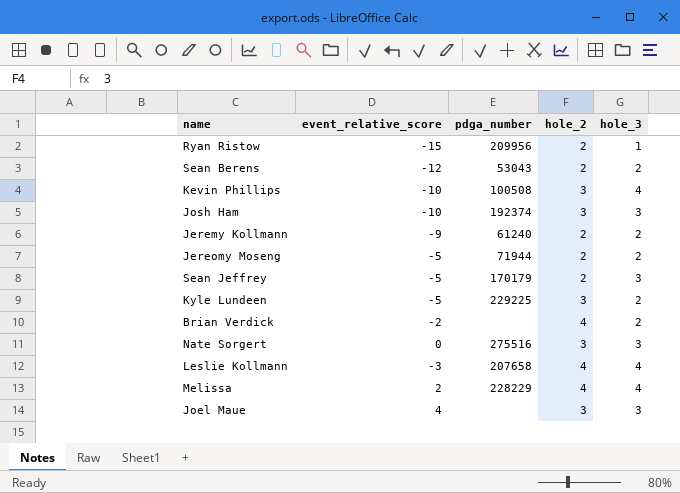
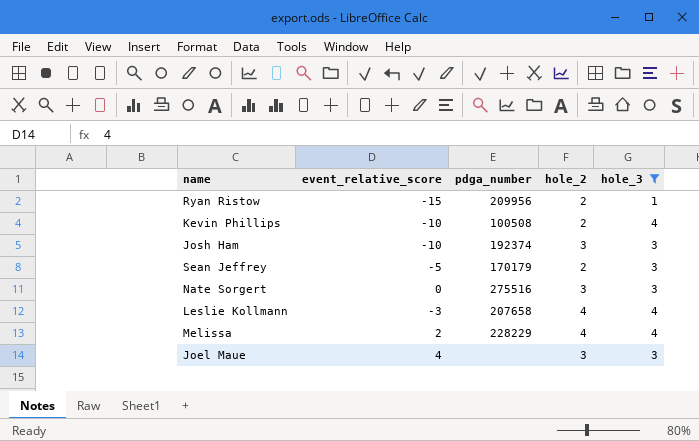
filter: none -> hole_3 != 2
Kevin Phillips | hole_2: 3 -> 2

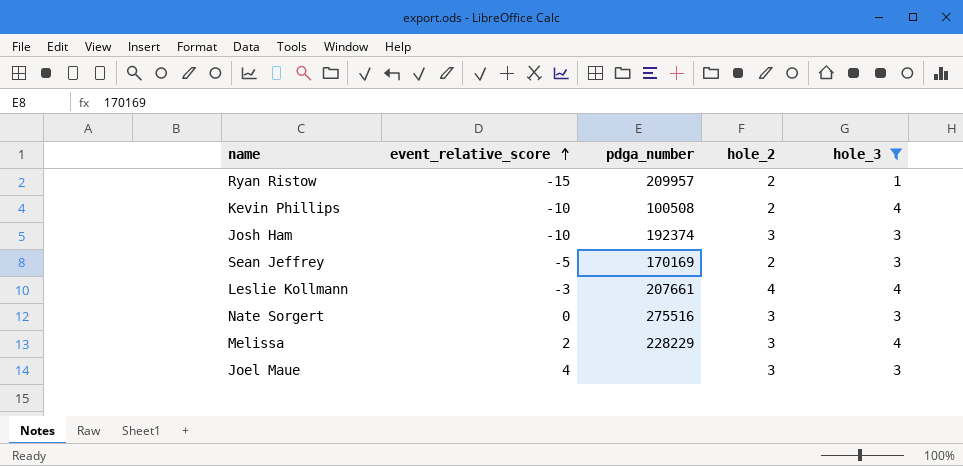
row order: none -> event_relative_score ascending
Ryan Ristow | pdga_number: 209956 -> 209957
Sean Jeffrey | pdga_number: 170179 -> 170169
Leslie Kollmann | pdga_number: 207658 -> 207661
Melissa | hole_2: 4 -> 3

